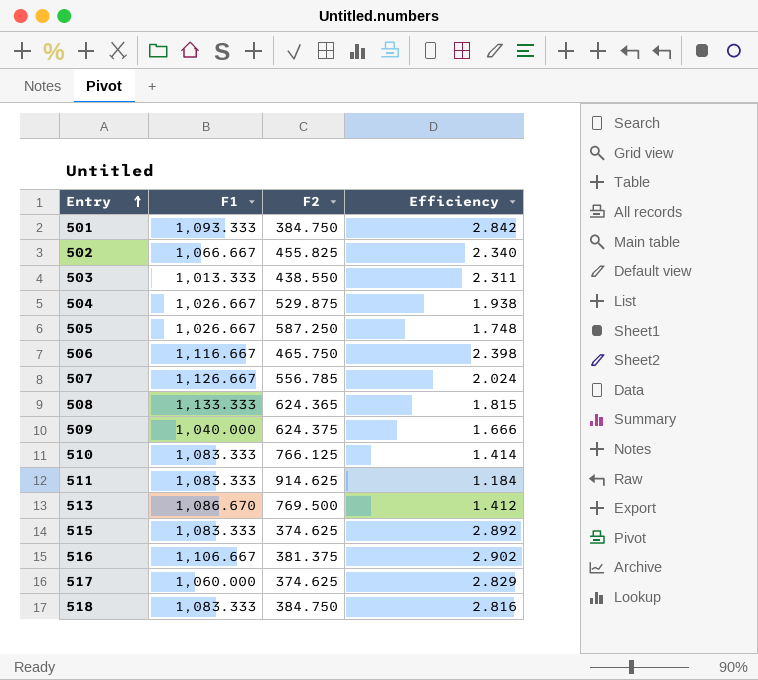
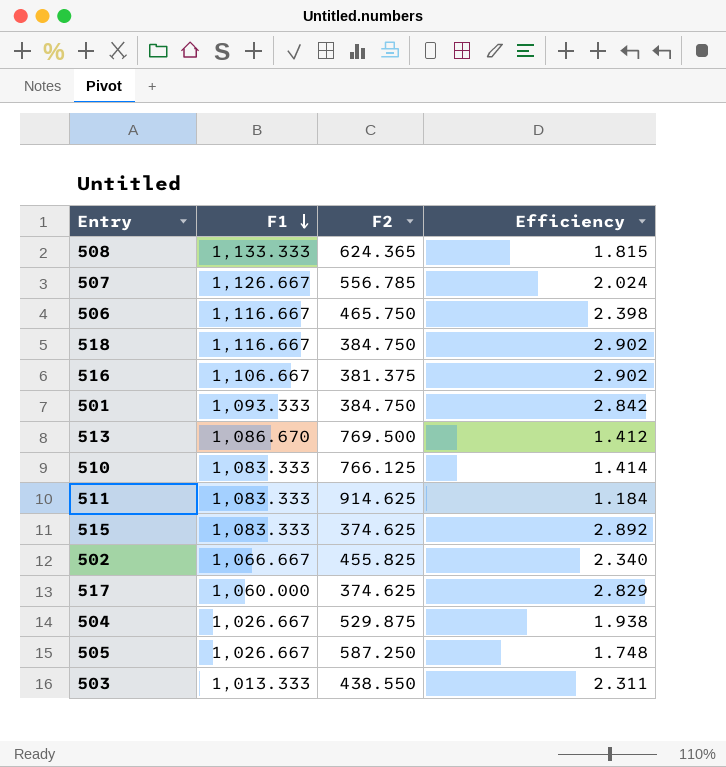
row order: Entry ascending -> F1 descending
row 509: 1,040.000 | 624.375 | 1.666 -> none
518 | F1: 1,083.333 -> 1,116.667
518 | Efficiency: 2.816 -> 2.902

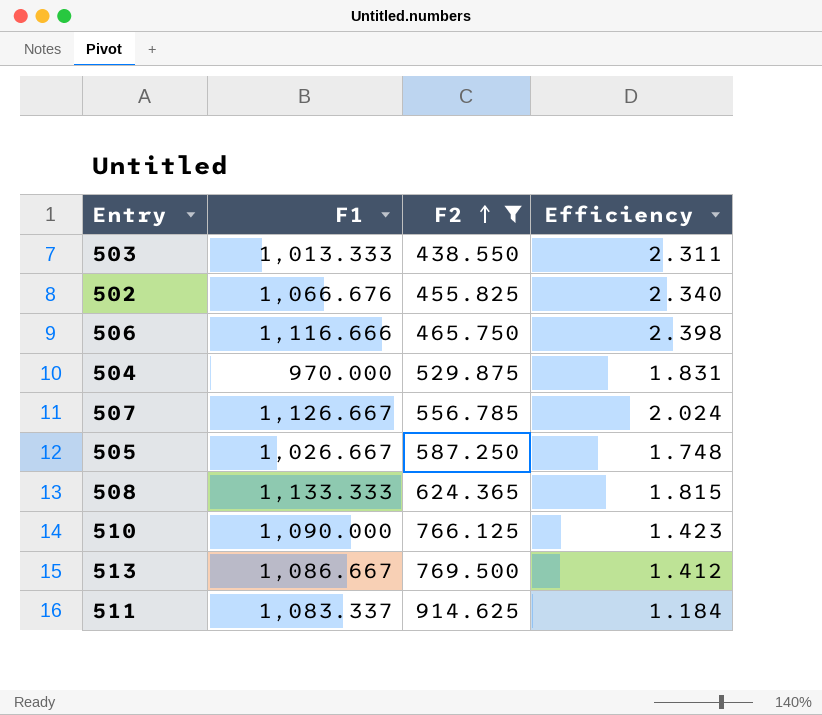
filter: none -> F2 >= 438.550
row order: F1 descending -> F2 ascending
502 | F1: 1,066.667 -> 1,066.676
506 | F1: 1,116.667 -> 1,116.666
504 | F1: 1,026.667 -> 970.000
504 | Efficiency: 1.938 -> 1.831
510 | F1: 1,083.333 -> 1,090.000
510 | Efficiency: 1.414 -> 1.423
513 | F1: 1,086.670 -> 1,086.667
511 | F1: 1,083.333 -> 1,083.337

